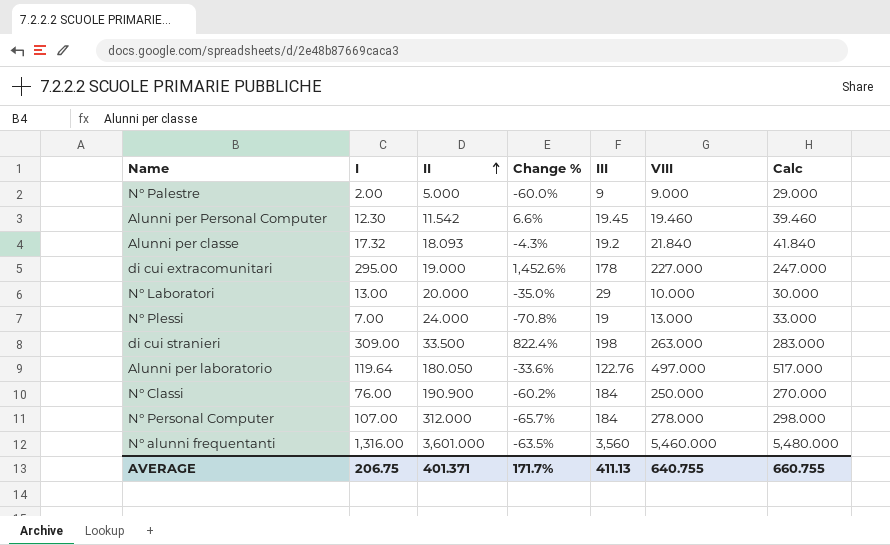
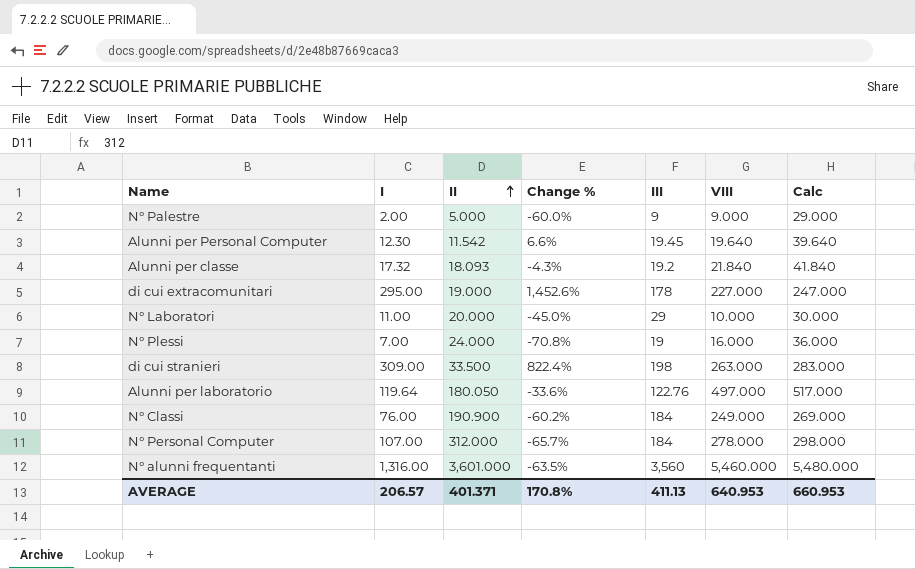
Alunni per Personal Computer | VIII: 19.460 -> 19.640
Alunni per Personal Computer | Calc: 39.460 -> 39.640
N° Laboratori | I: 13.00 -> 11.00
N° Laboratori | Change %: -35.0% -> -45.0%
N° Plessi | VIII: 13.000 -> 16.000
N° Plessi | Calc: 33.000 -> 36.000
N° Classi | VIII: 250.000 -> 249.000
N° Classi | Calc: 270.000 -> 269.000
AVERAGE | I: 206.75 -> 206.57
AVERAGE | Change %: 171.7% -> 170.8%
AVERAGE | VIII: 640.755 -> 640.953
AVERAGE | Calc: 660.755 -> 660.953

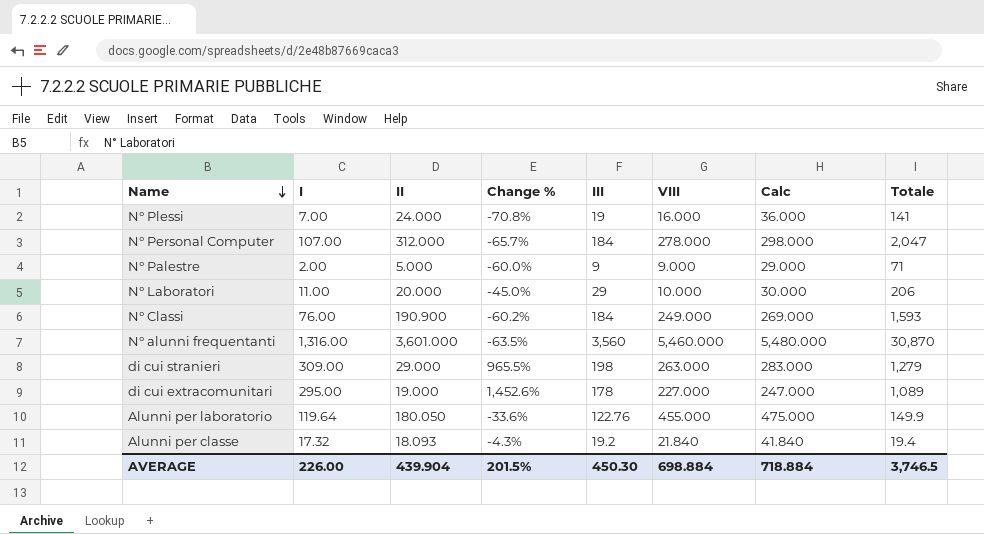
row order: II ascending -> Name descending
column Totale | position: none -> 8
row Alunni per Personal Computer: 12.30 | 11.542 | 6.6% | 19.45 | 19.640 | 39.640 -> none
di cui stranieri | II: 33.500 -> 29.000
di cui stranieri | Change %: 822.4% -> 965.5%
Alunni per laboratorio | VIII: 497.000 -> 455.000
Alunni per laboratorio | Calc: 517.000 -> 475.000
AVERAGE | I: 206.57 -> 226.00
AVERAGE | II: 401.371 -> 439.904
AVERAGE | Change %: 170.8% -> 201.5%
AVERAGE | III: 411.13 -> 450.30
AVERAGE | VIII: 640.953 -> 698.884
AVERAGE | Calc: 660.953 -> 718.884

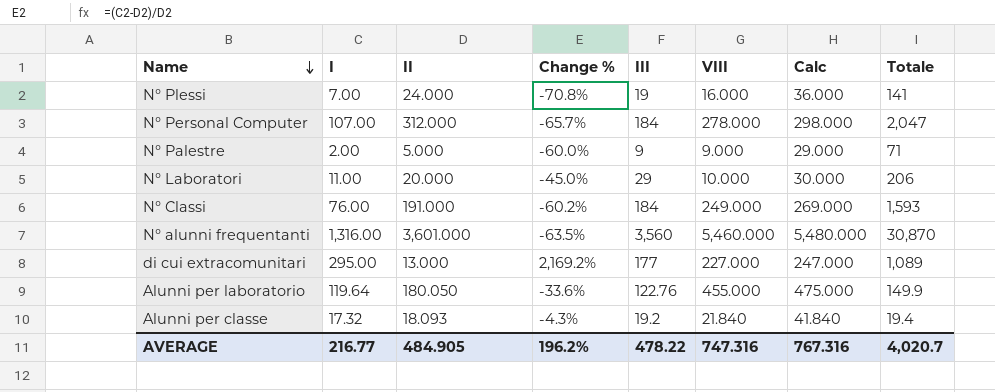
row di cui stranieri: 309.00 | 29.000 | 965.5% | 198 | 263.000 | 283.000 | 1,279 -> none
N° Classi | II: 190.900 -> 191.000
di cui extracomunitari | II: 19.000 -> 13.000
di cui extracomunitari | Change %: 1,452.6% -> 2,169.2%
di cui extracomunitari | III: 178 -> 177
AVERAGE | I: 226.00 -> 216.77
AVERAGE | II: 439.904 -> 484.905
AVERAGE | Change %: 201.5% -> 196.2%
AVERAGE | III: 450.30 -> 478.22
AVERAGE | VIII: 698.884 -> 747.316
AVERAGE | Calc: 718.884 -> 767.316
AVERAGE | Totale: 3,746.5 -> 4,020.7

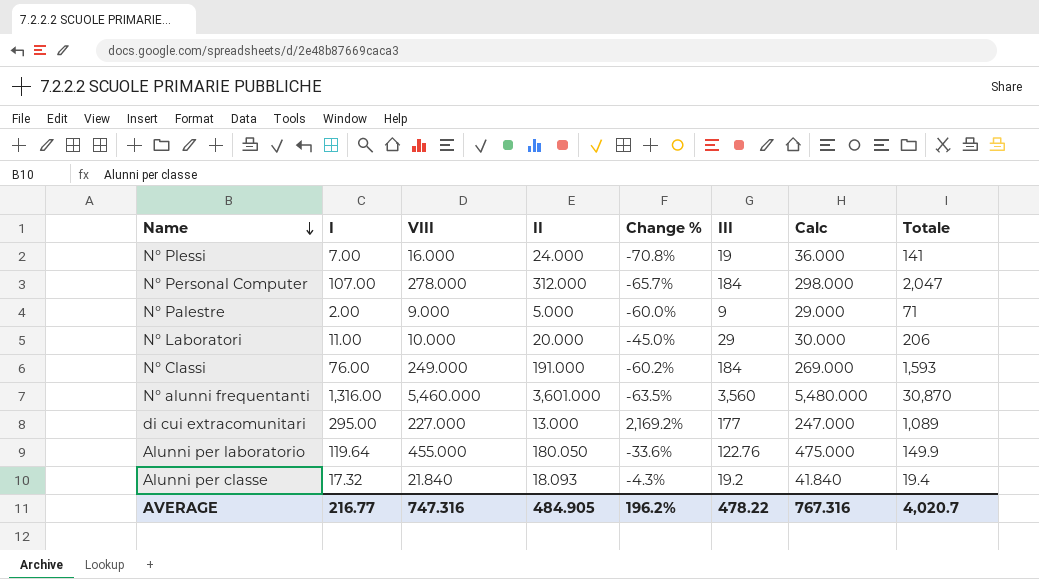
column VIII | position: 6 -> 3

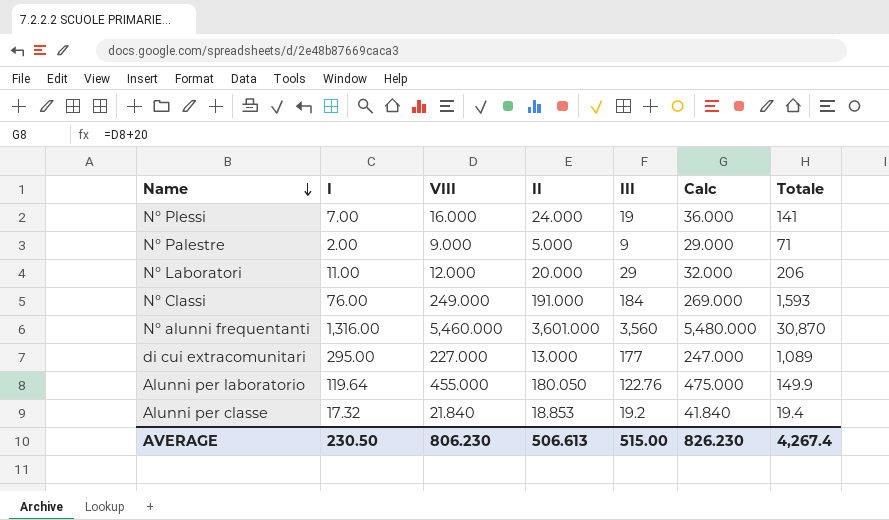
column Change % | formula: ([I] - [II]) / [II] -> none
row N° Personal Computer: 107.00 | 278.000 | 312.000 | -65.7% | 184 | 298.000 | 2,047 -> none
N° Laboratori | VIII: 10.000 -> 12.000
N° Laboratori | Calc: 30.000 -> 32.000
Alunni per classe | II: 18.093 -> 18.853
AVERAGE | I: 216.77 -> 230.50
AVERAGE | VIII: 747.316 -> 806.230
AVERAGE | II: 484.905 -> 506.613
AVERAGE | III: 478.22 -> 515.00
AVERAGE | Calc: 767.316 -> 826.230
AVERAGE | Totale: 4,020.7 -> 4,267.4

